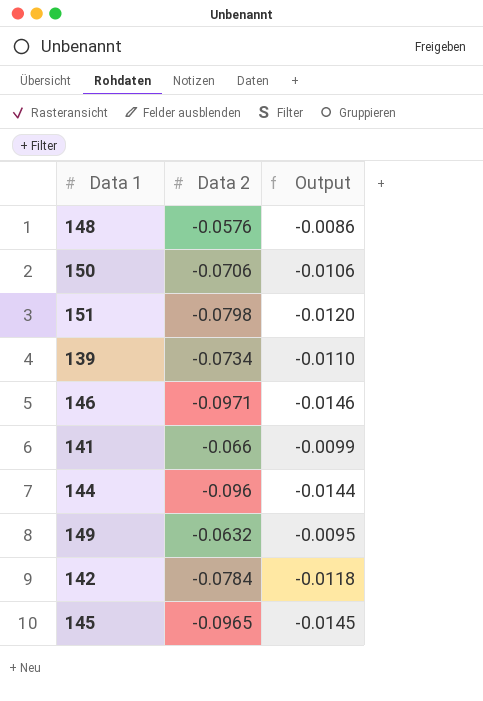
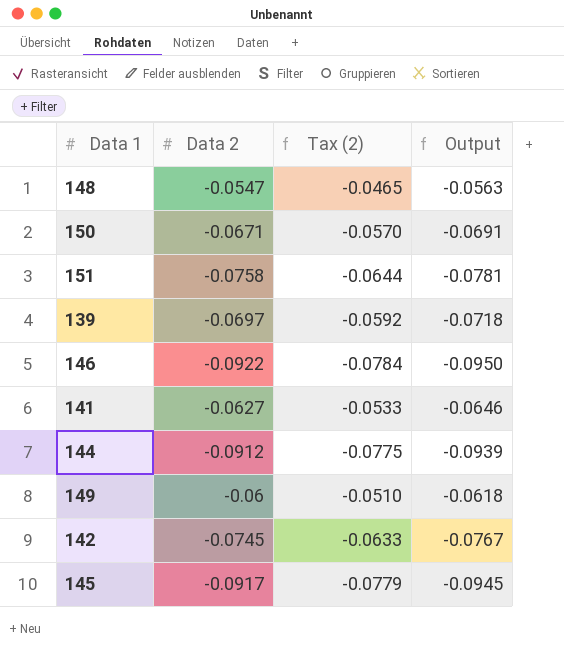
column Tax (2) | formula: none -> [Data 2] * 0.85
column Output | formula: [Data 2] * 0.15 -> [Data 2] * 1.03
148 | Data 2: -0.0576 -> -0.0547
150 | Data 2: -0.0706 -> -0.0671
151 | Data 2: -0.0798 -> -0.0758
139 | Data 2: -0.0734 -> -0.0697
146 | Data 2: -0.0971 -> -0.0922
141 | Data 2: -0.066 -> -0.0627
144 | Data 2: -0.096 -> -0.0912
149 | Data 2: -0.0632 -> -0.06
142 | Data 2: -0.0784 -> -0.0745
145 | Data 2: -0.0965 -> -0.0917

